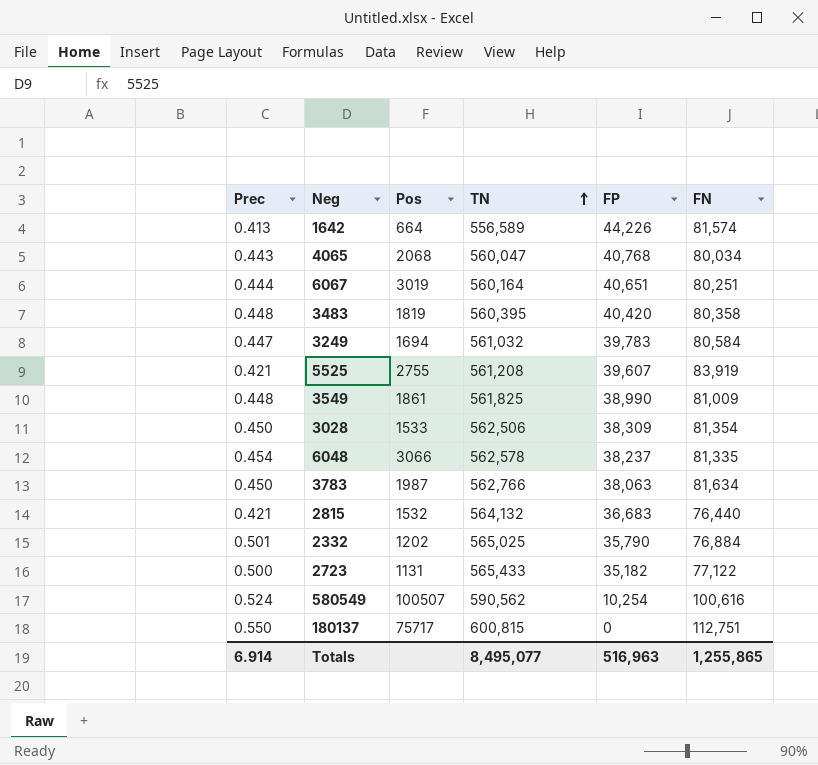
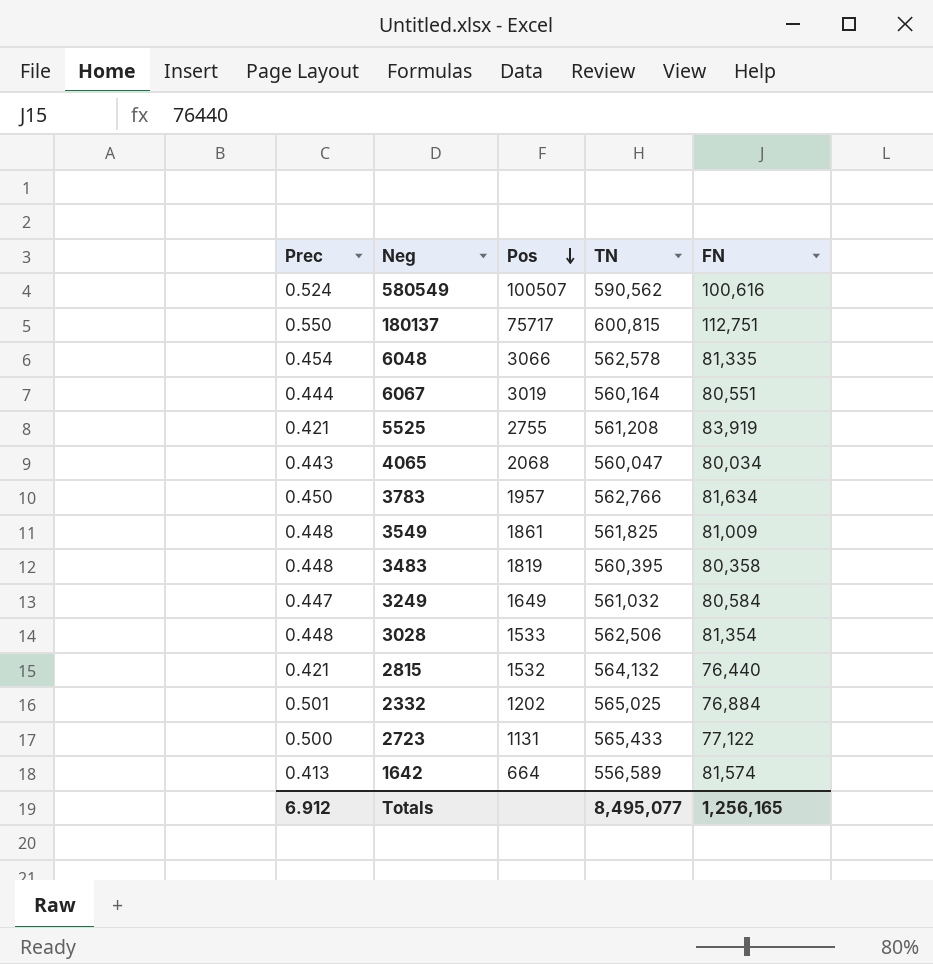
row order: TN ascending -> Pos descending
column FP | position: 5 -> none
6067 | FN: 80,251 -> 80,551
3783 | Pos: 1987 -> 1957
3249 | Pos: 1694 -> 1649
3028 | Prec: 0.450 -> 0.448
Totals | Prec: 6.914 -> 6.912
Totals | FN: 1,255,865 -> 1,256,165

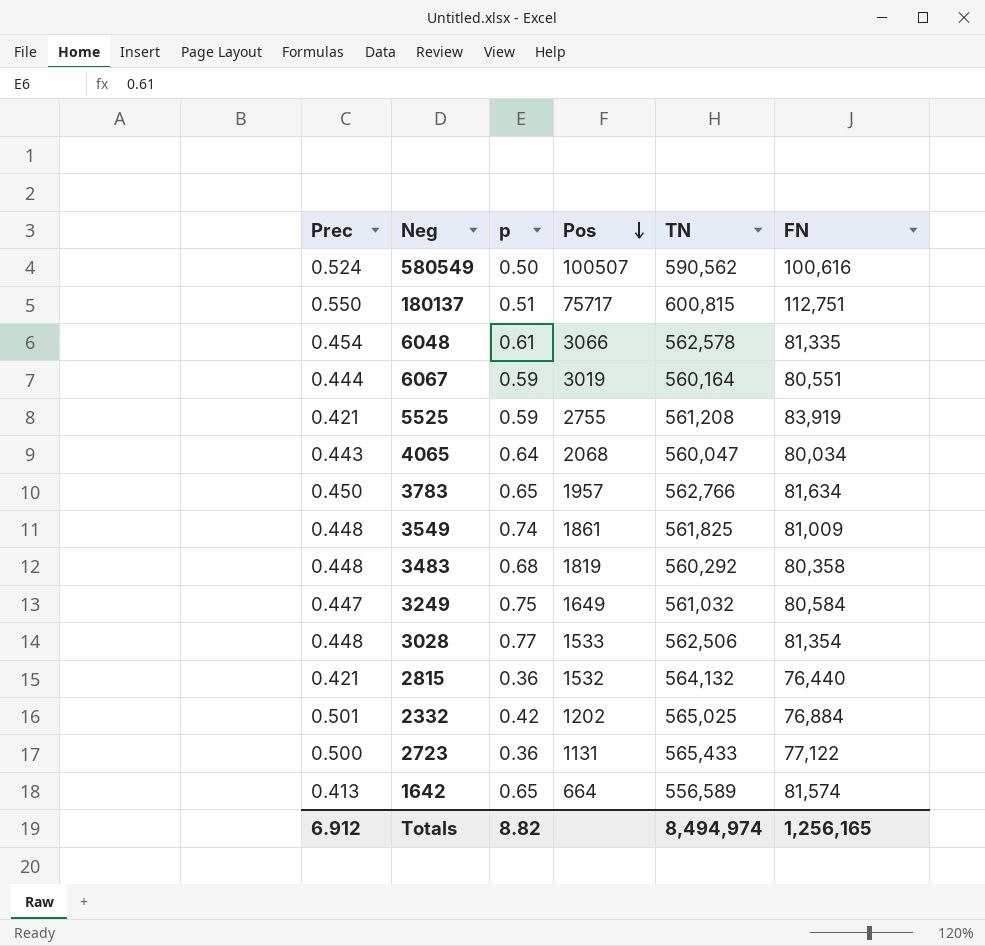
column p | position: none -> 3
3483 | TN: 560,395 -> 560,292
Totals | TN: 8,495,077 -> 8,494,974

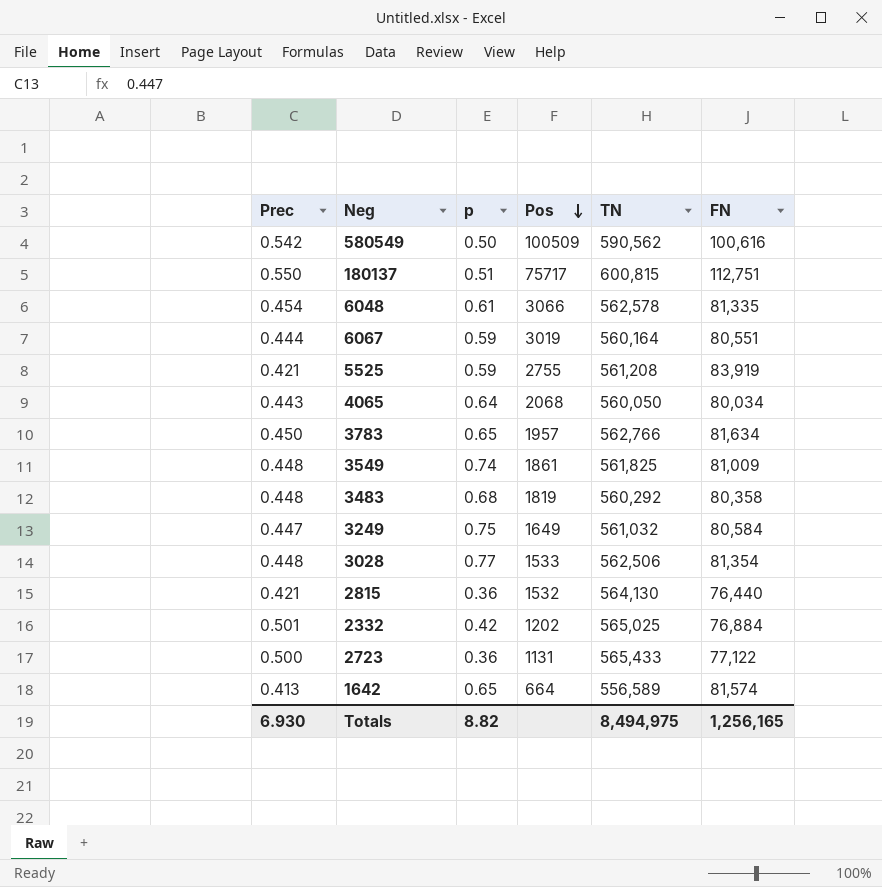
580549 | Prec: 0.524 -> 0.542
580549 | Pos: 100507 -> 100509
4065 | TN: 560,047 -> 560,050
2815 | TN: 564,132 -> 564,130
Totals | Prec: 6.912 -> 6.930
Totals | TN: 8,494,974 -> 8,494,975

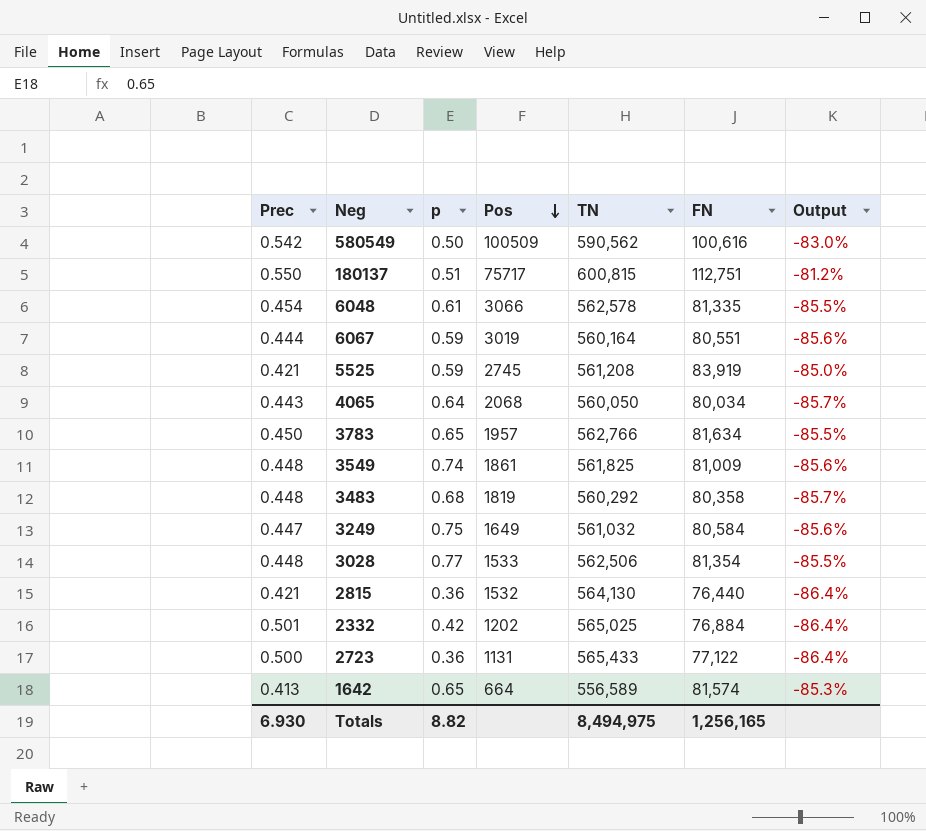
column Output | formula: none -> ([FN] - [TN]) / [TN]
5525 | Pos: 2755 -> 2745

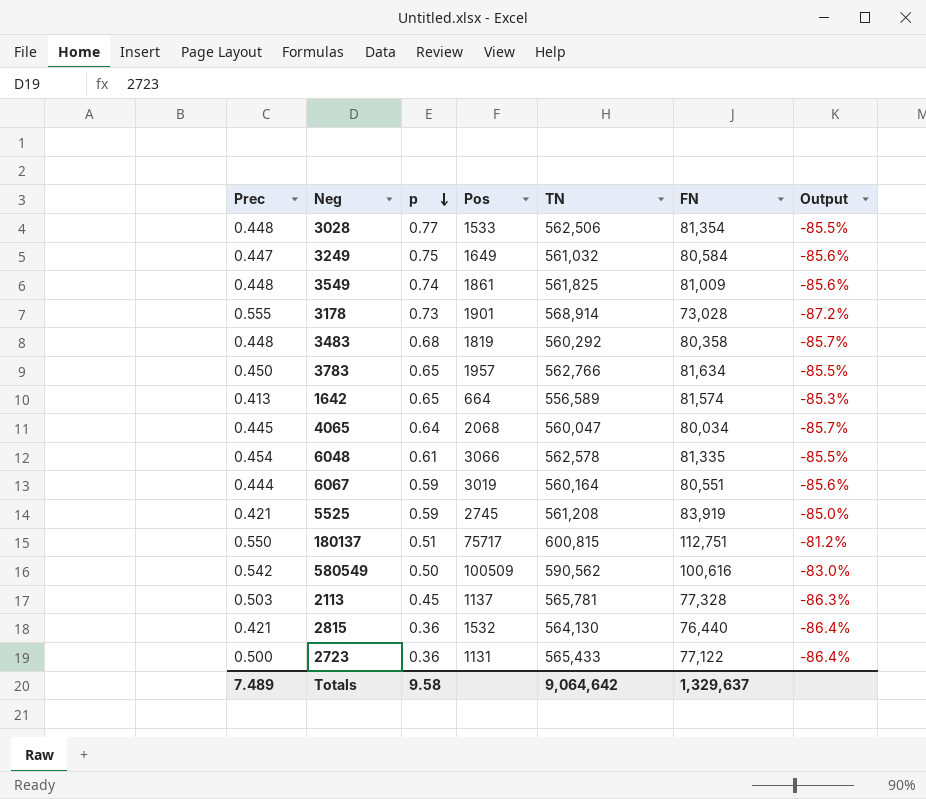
row order: Pos descending -> p descending
row 2332: 0.501 | 0.42 | 1202 | 565,025 | 76,884 | -86.4% -> none
row 3178: none -> 0.555 | 0.73 | 1901 | 568,914 | 73,028 | -87.2%
4065 | Prec: 0.443 -> 0.445
4065 | TN: 560,050 -> 560,047
row 2113: none -> 0.503 | 0.45 | 1137 | 565,781 | 77,328 | -86.3%
Totals | Prec: 6.930 -> 7.489
Totals | p: 8.82 -> 9.58
Totals | TN: 8,494,975 -> 9,064,642
Totals | FN: 1,256,165 -> 1,329,637

